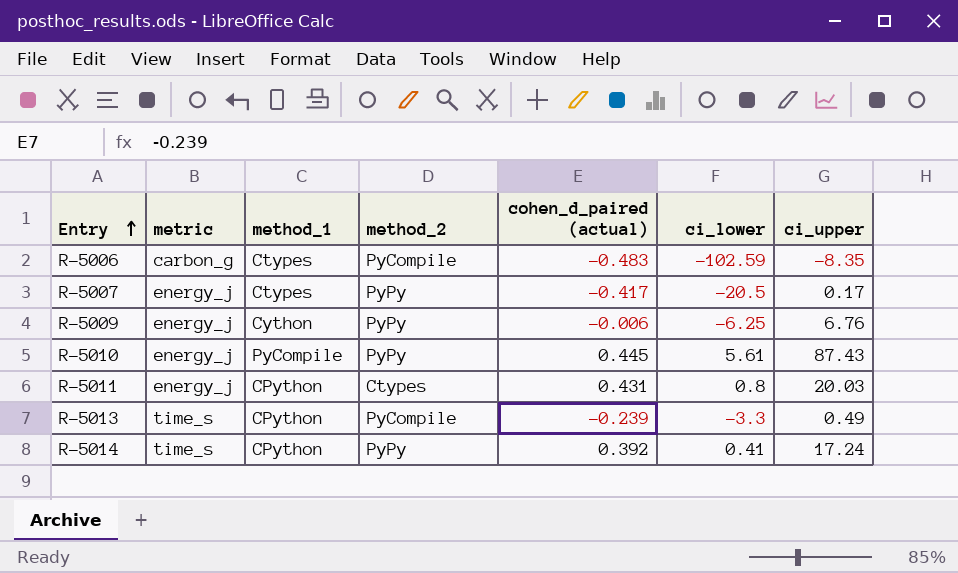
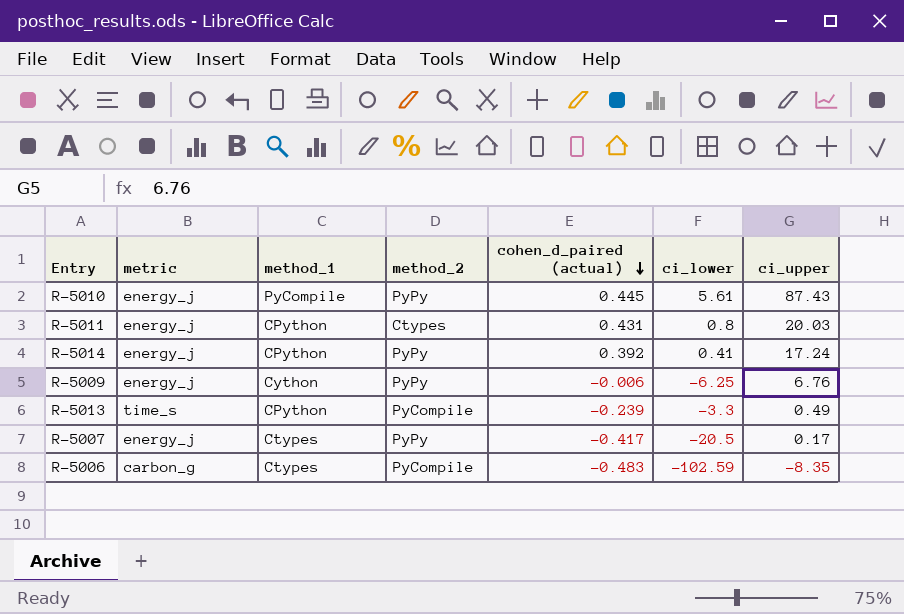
row order: Entry ascending -> cohen_d_paired (actual) descending
R-5014 | metric: time_s -> energy_j

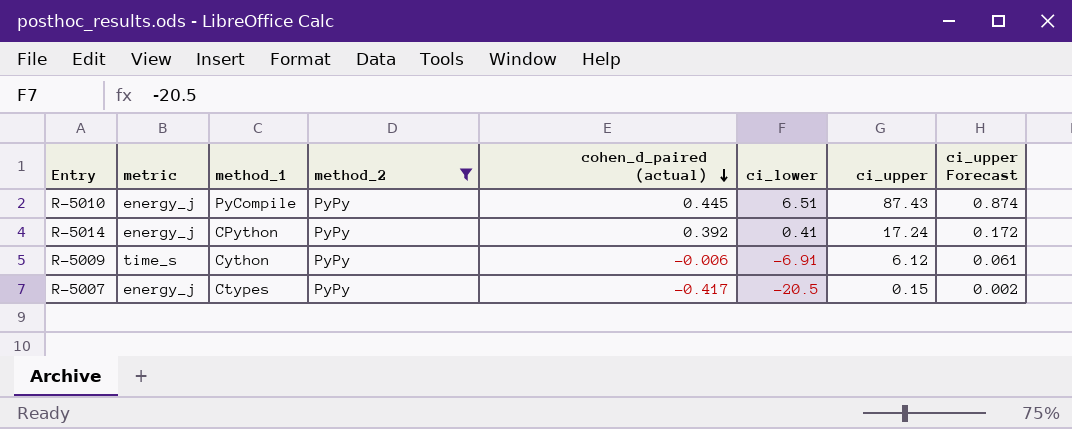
filter: none -> method_2 = PyPy
column ci_upper Forecast | formula: none -> [ci_upper] * 0.01
R-5010 | ci_lower: 5.61 -> 6.51
R-5009 | metric: energy_j -> time_s
R-5009 | ci_lower: -6.25 -> -6.91
R-5009 | ci_upper: 6.76 -> 6.12
R-5007 | ci_upper: 0.17 -> 0.15

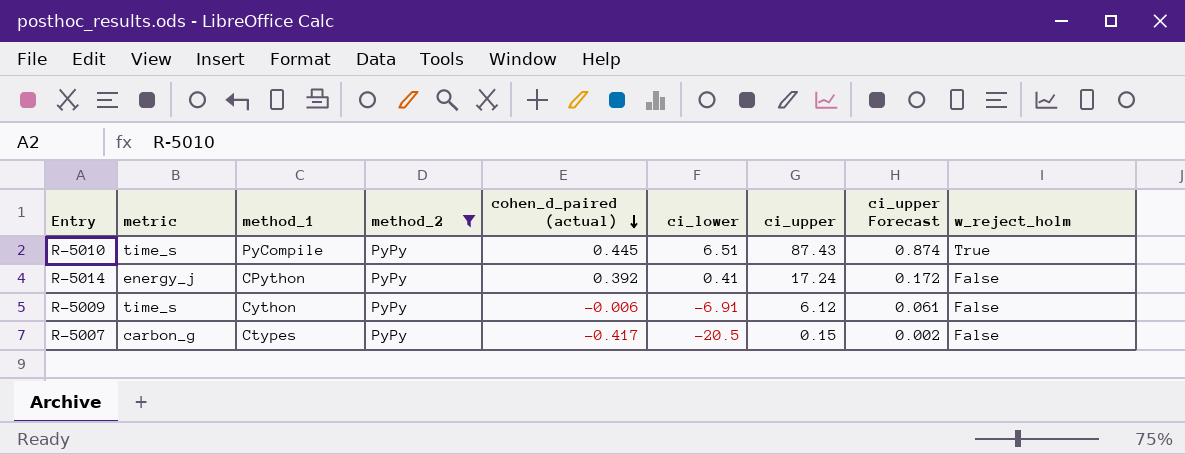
column w_reject_holm | position: none -> 9
R-5010 | metric: energy_j -> time_s
R-5007 | metric: energy_j -> carbon_g

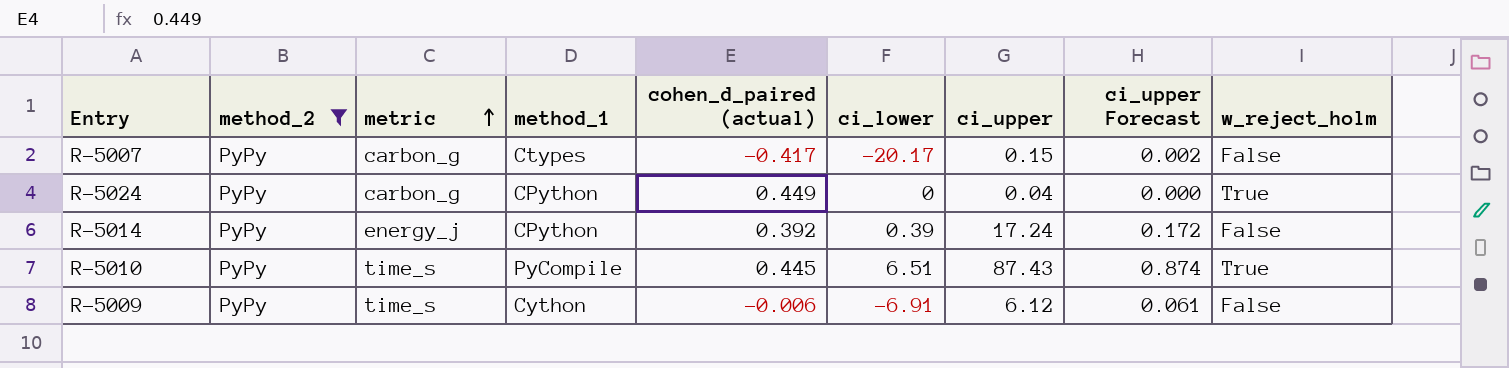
row order: cohen_d_paired (actual) descending -> metric ascending
column method_2 | position: 4 -> 2
R-5007 | ci_lower: -20.5 -> -20.17
row R-5024: none -> PyPy | carbon_g | CPython | 0.449 | 0 | 0.04 | 0.000 | True
R-5014 | ci_lower: 0.41 -> 0.39

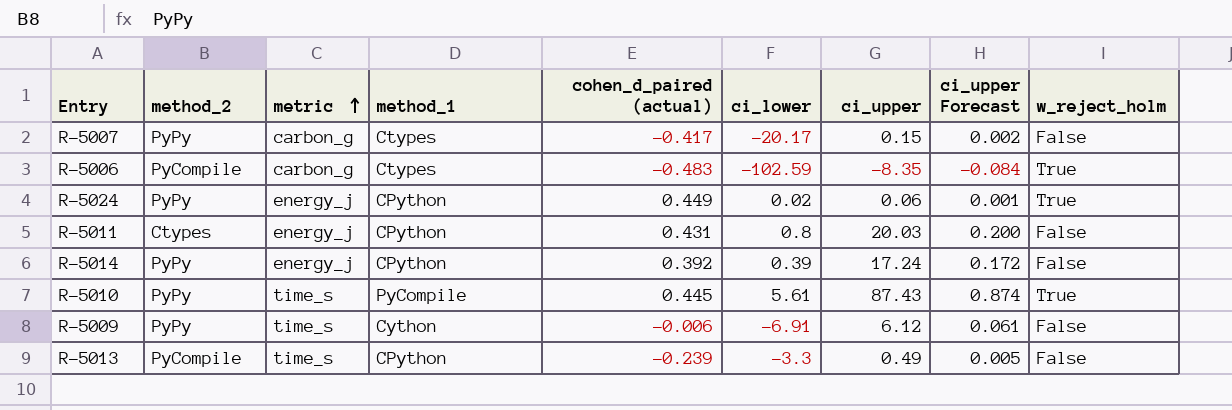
filter: method_2 = PyPy -> none
R-5024 | metric: carbon_g -> energy_j
R-5024 | ci_lower: 0 -> 0.02
R-5024 | ci_upper: 0.04 -> 0.06
R-5024 | ci_upper Forecast: 0.000 -> 0.001
R-5010 | ci_lower: 6.51 -> 5.61

